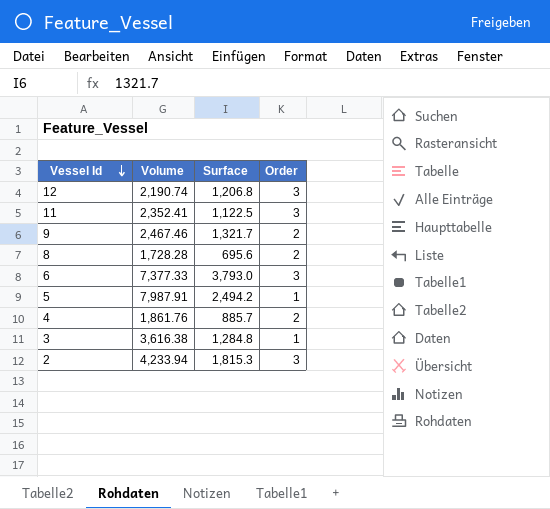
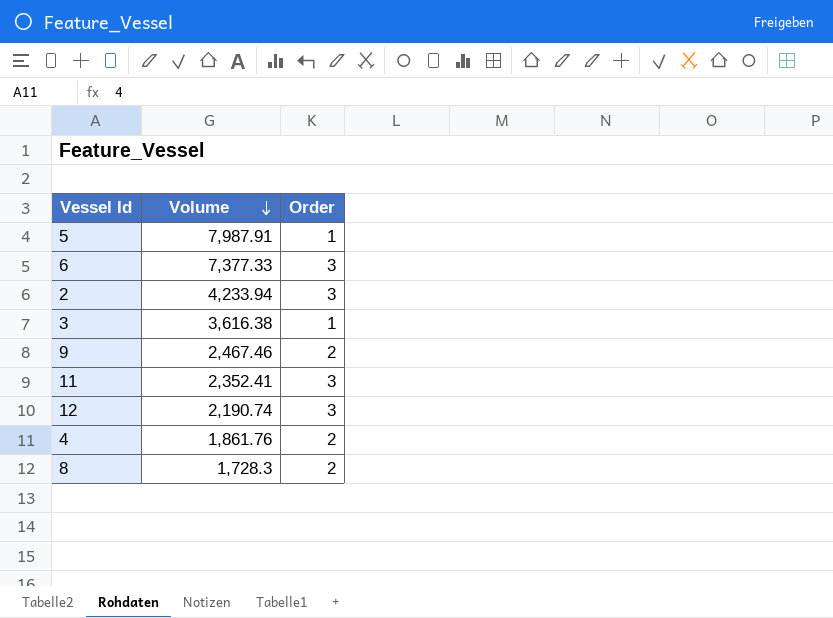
row order: Vessel Id descending -> Volume descending
column Surface | position: 3 -> none
8 | Volume: 1,728.28 -> 1,728.3

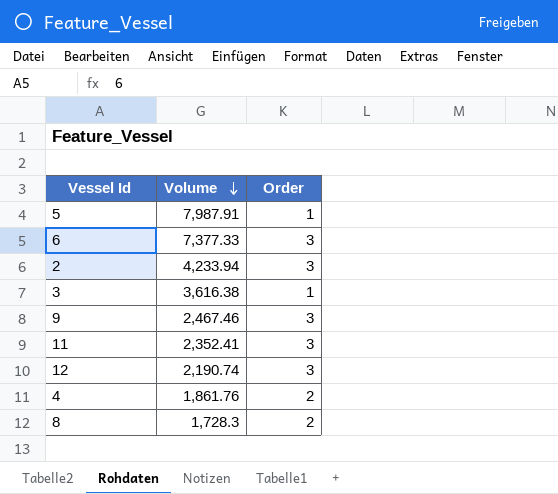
9 | Order: 2 -> 3

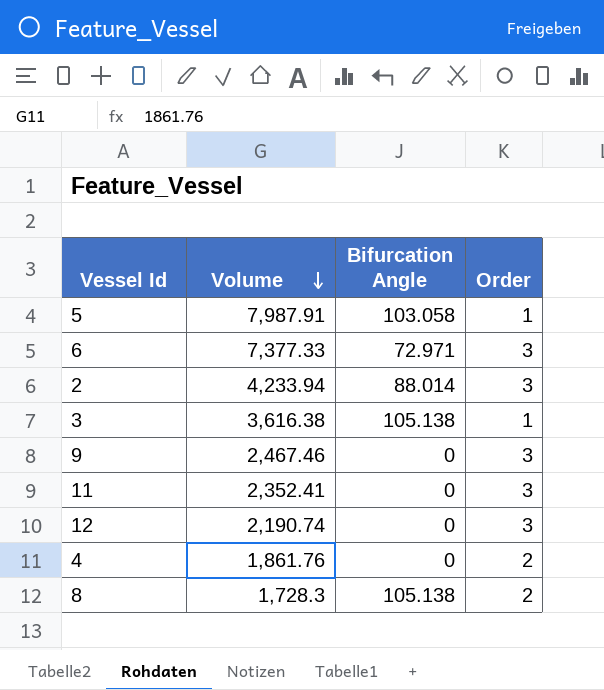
column Bifurcation Angle | position: none -> 3

